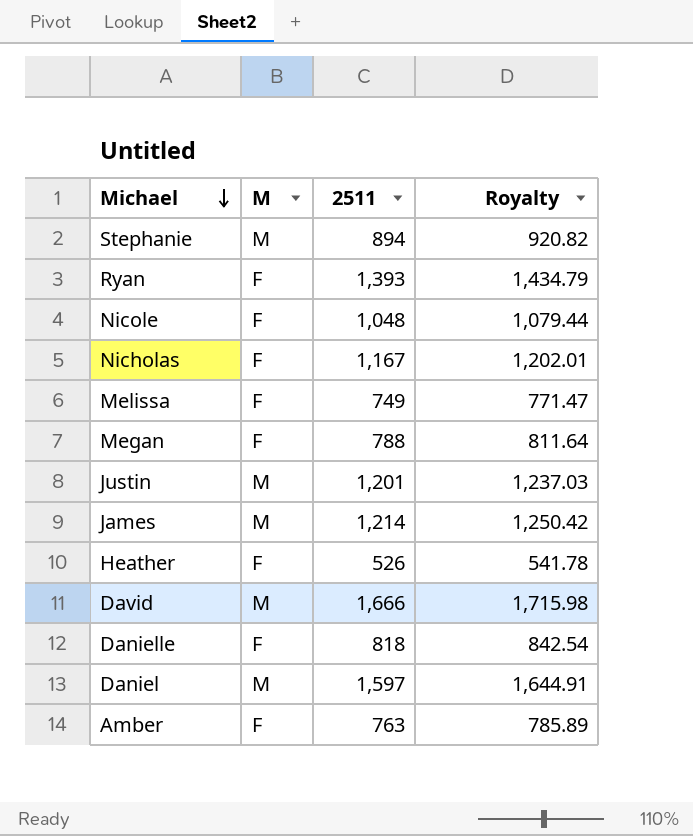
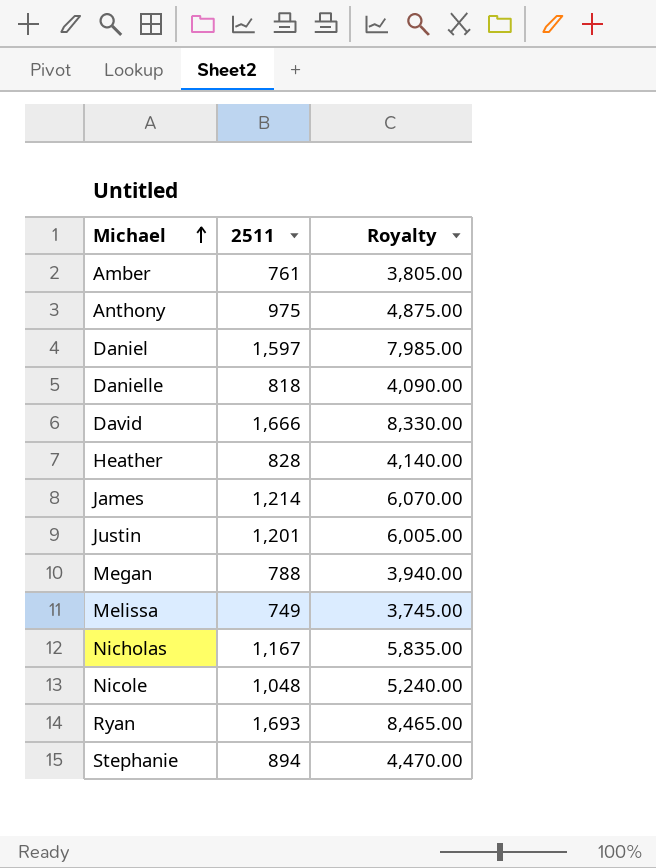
row order: Michael descending -> Michael ascending
column M | position: 2 -> none
column Royalty | formula: [2511] * 1.03 -> [2511] * 5
Amber | 2511: 763 -> 761
row Anthony: none -> 975 | 4,875.00
Heather | 2511: 526 -> 828
Ryan | 2511: 1,393 -> 1,693

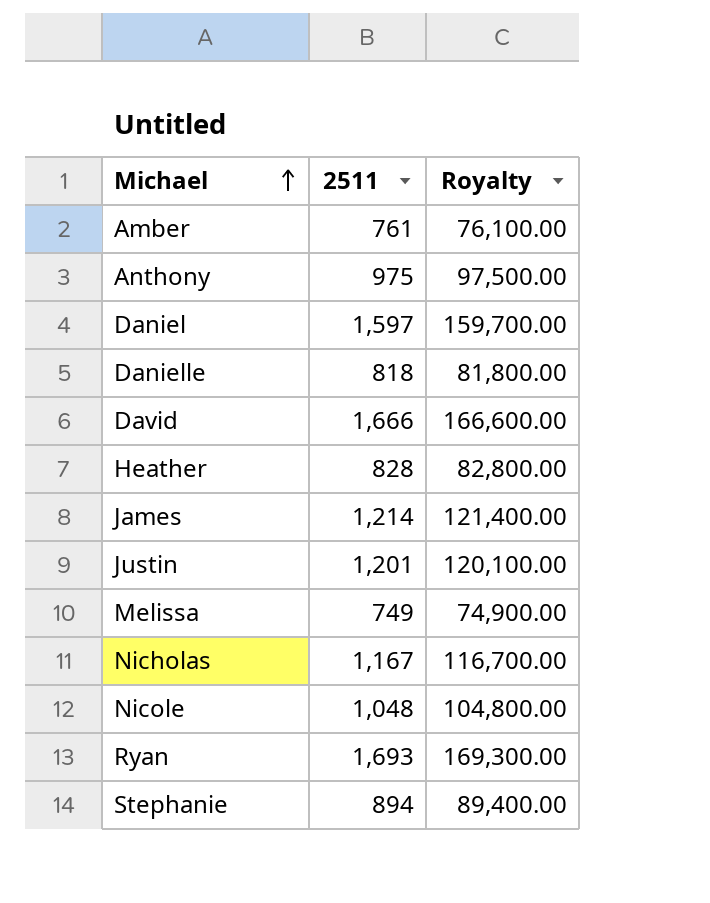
column Royalty | formula: [2511] * 5 -> [2511] * 100
row Megan: 788 | 3,940.00 -> none

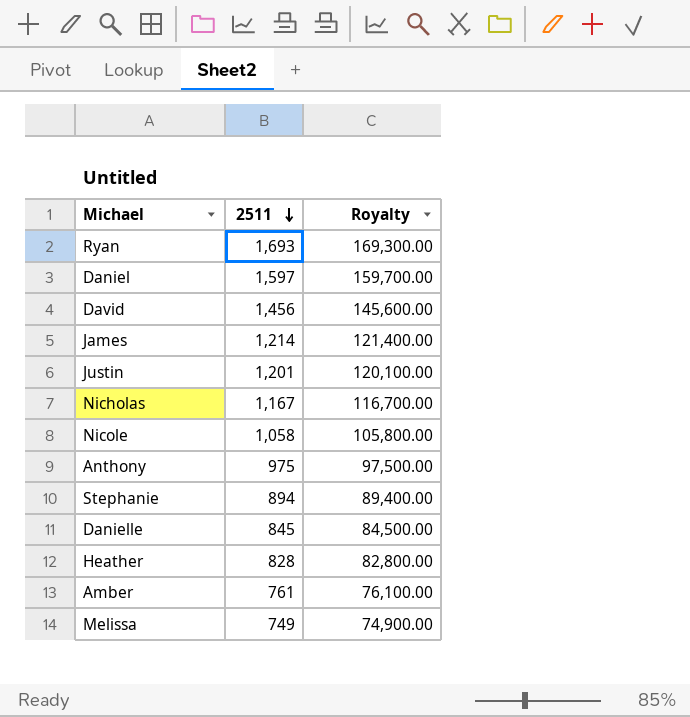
row order: Michael ascending -> 2511 descending
David | 2511: 1,666 -> 1,456
David | Royalty: 166,600.00 -> 145,600.00
Nicole | 2511: 1,048 -> 1,058
Nicole | Royalty: 104,800.00 -> 105,800.00
Danielle | 2511: 818 -> 845
Danielle | Royalty: 81,800.00 -> 84,500.00

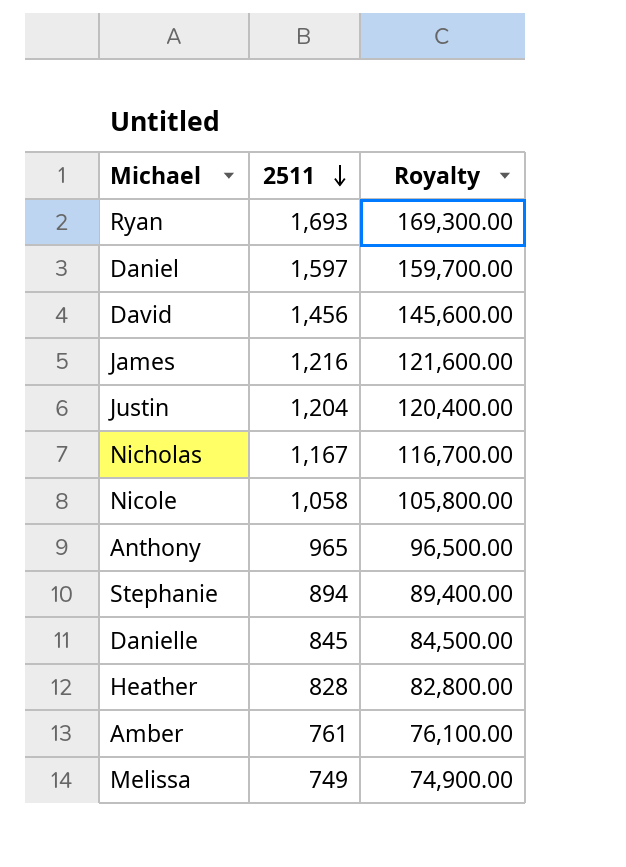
James | 2511: 1,214 -> 1,216
James | Royalty: 121,400.00 -> 121,600.00
Justin | 2511: 1,201 -> 1,204
Justin | Royalty: 120,100.00 -> 120,400.00
Anthony | 2511: 975 -> 965
Anthony | Royalty: 97,500.00 -> 96,500.00

